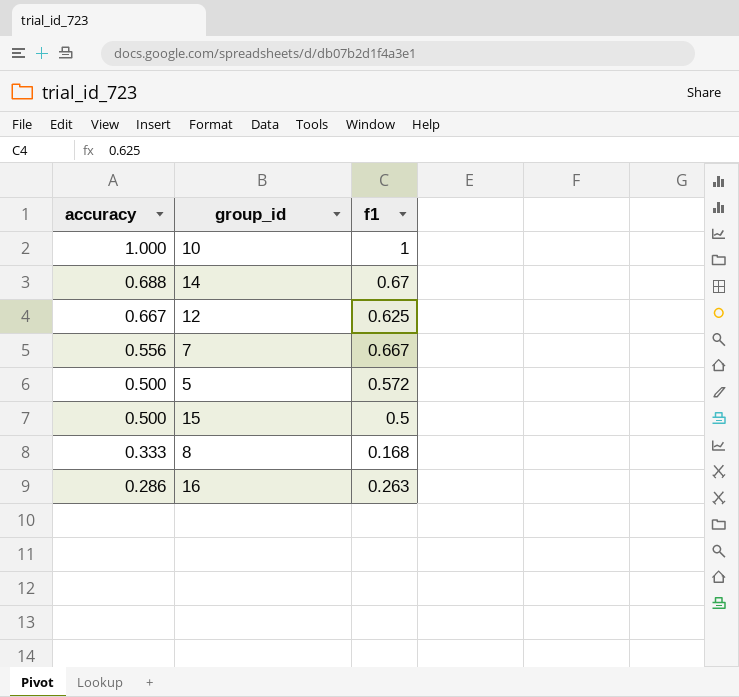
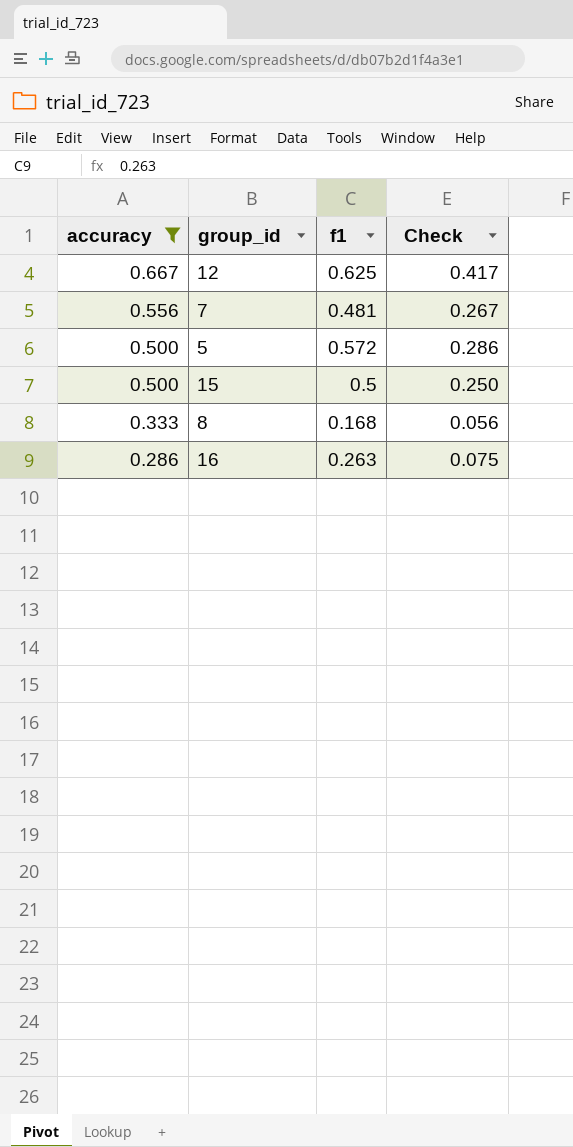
filter: none -> accuracy <= 0.667
column Check | formula: none -> [accuracy] * [f1]
7 | f1: 0.667 -> 0.481

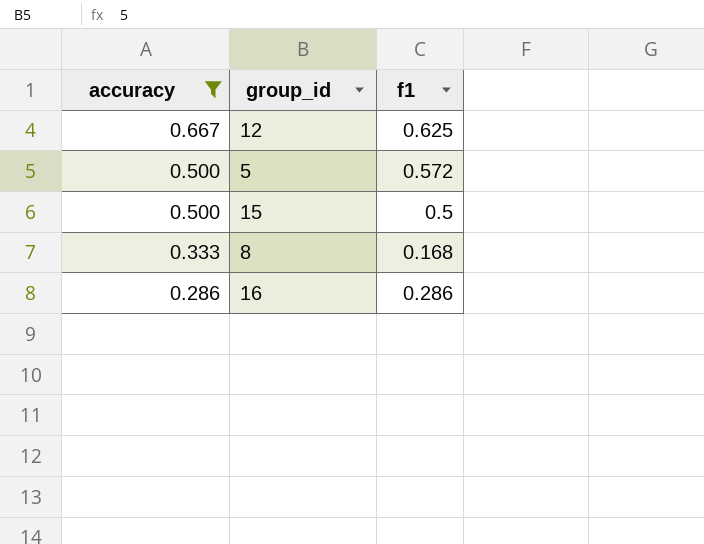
column Check | formula: [accuracy] * [f1] -> none
row 7: 0.556 | 0.481 | 0.267 -> none
16 | f1: 0.263 -> 0.286

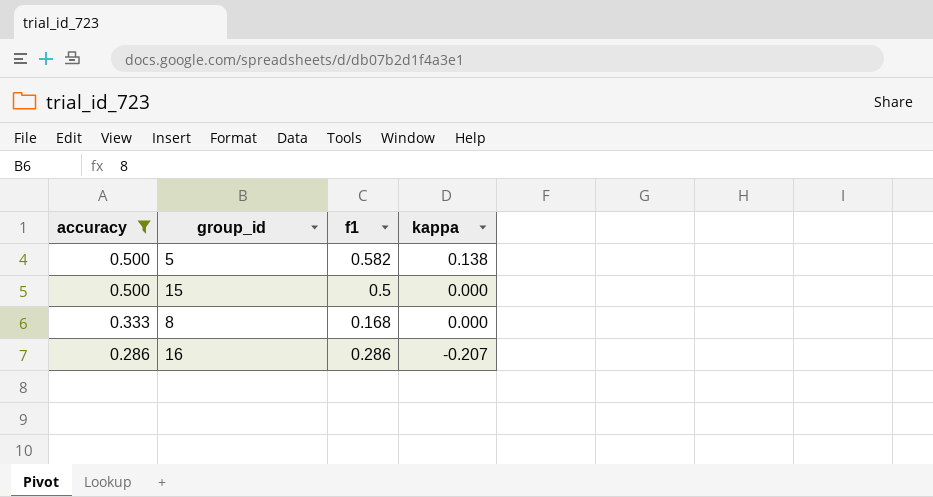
column kappa | position: none -> 4
row 12: 0.667 | 0.625 -> none
5 | f1: 0.572 -> 0.582

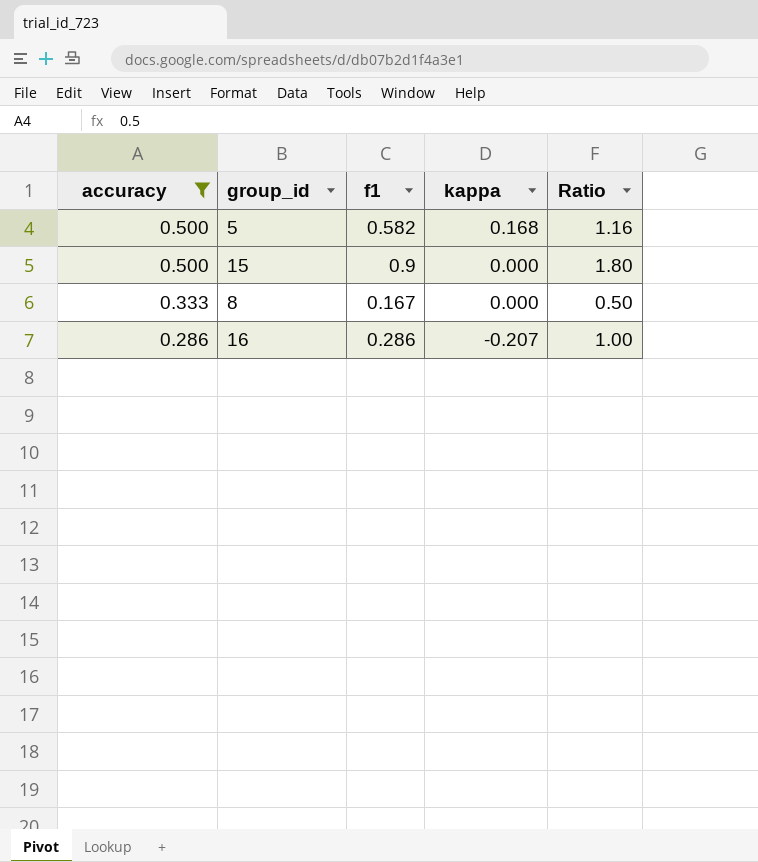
column Ratio | formula: none -> [f1] / [accuracy]
5 | kappa: 0.138 -> 0.168
15 | f1: 0.5 -> 0.9
8 | f1: 0.168 -> 0.167

